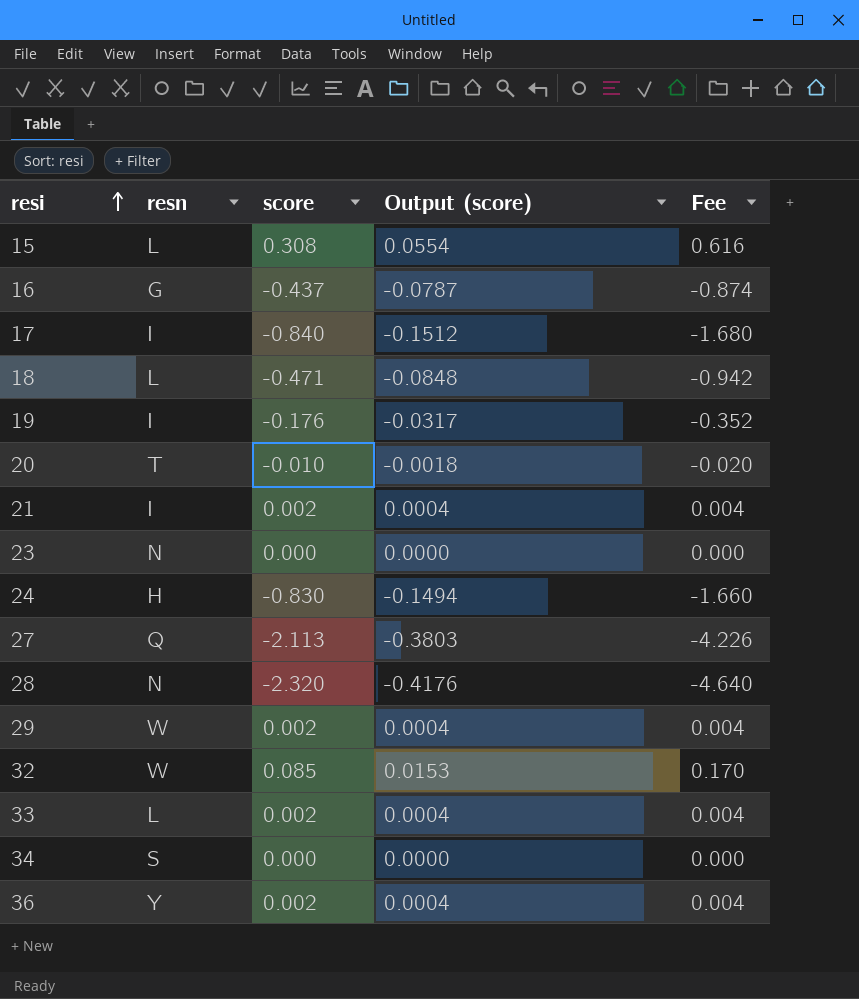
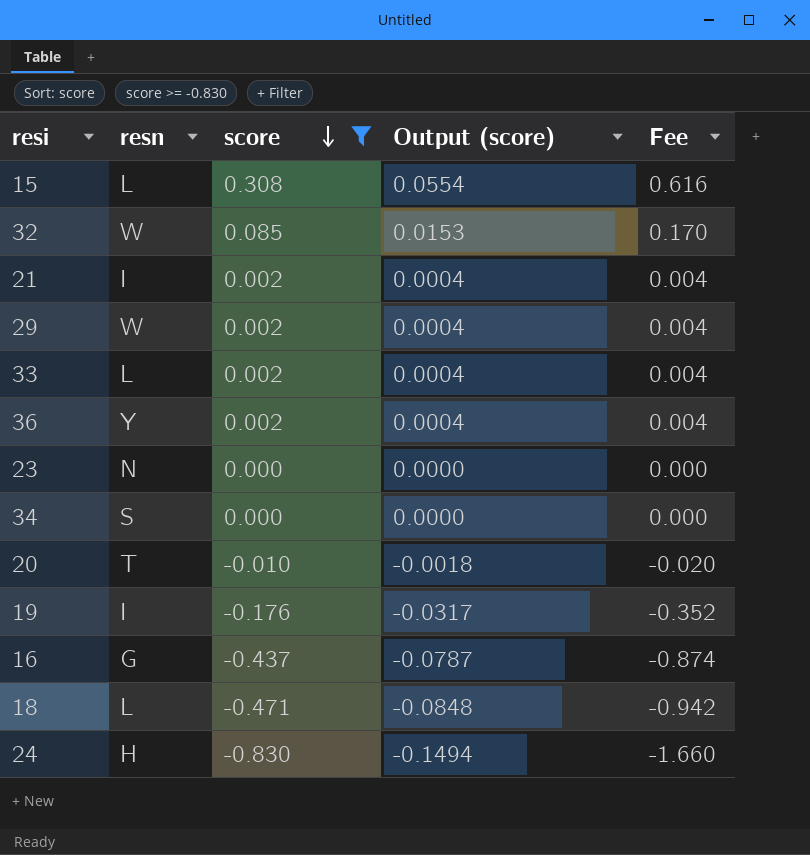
filter: none -> score >= -0.830
row order: resi ascending -> score descending

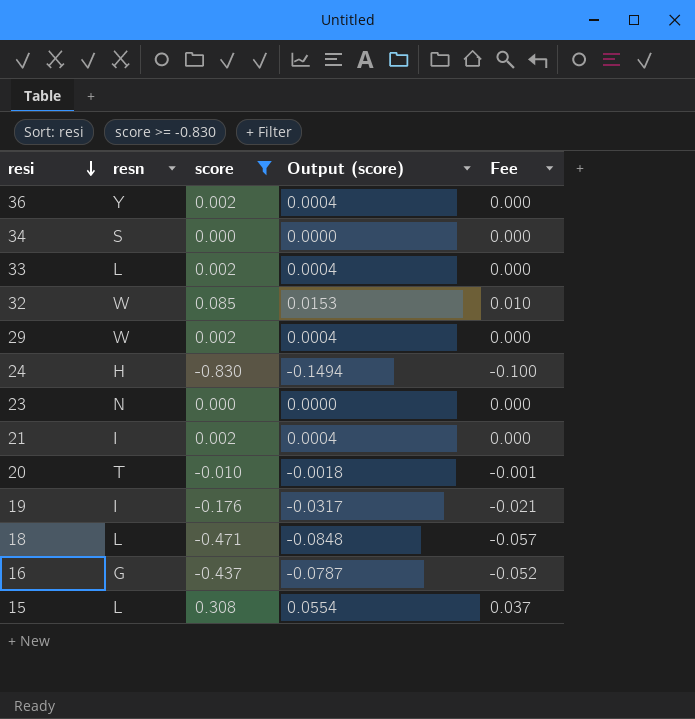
row order: score descending -> resi descending
column Fee | formula: [score] * 2 -> [score] * 0.12

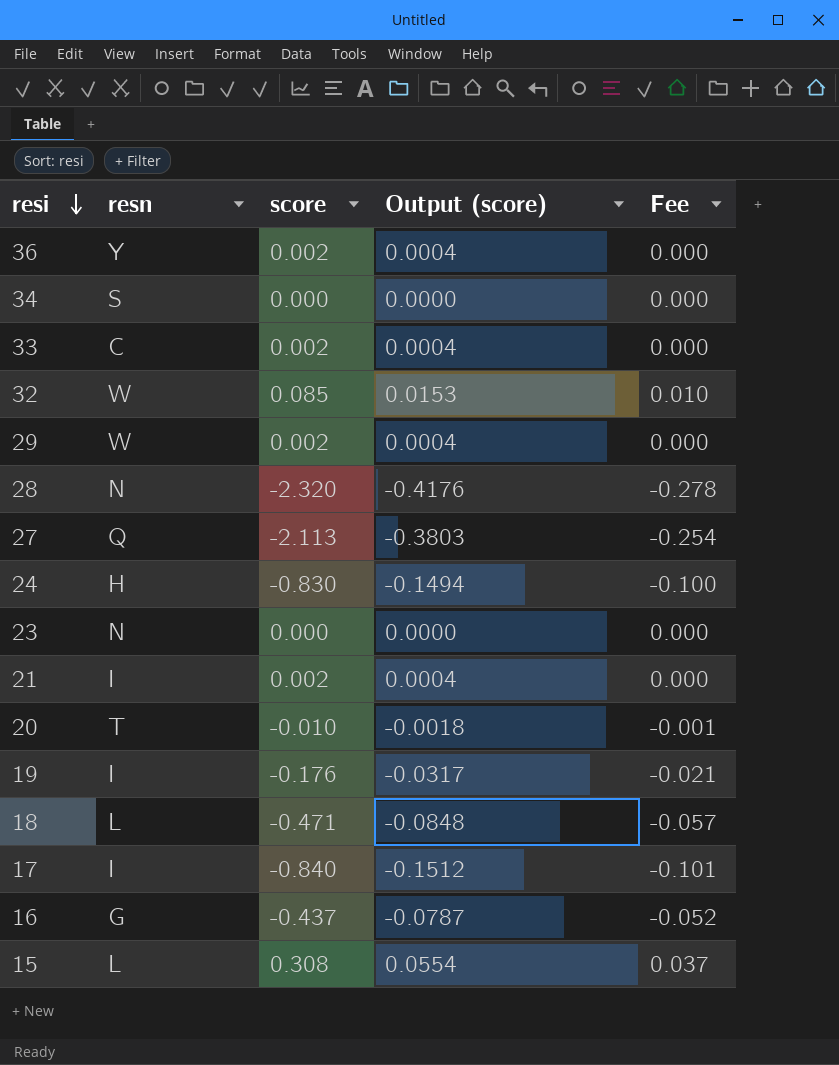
filter: score >= -0.830 -> none
33 | resn: L -> C

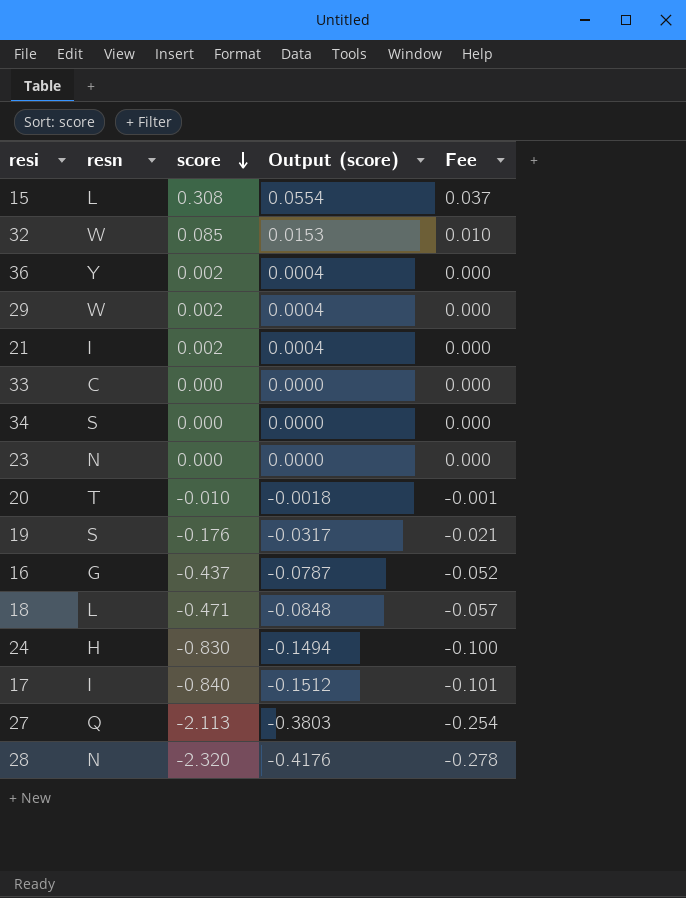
row order: resi descending -> score descending
33 | score: 0.002 -> 0.000
33 | Output (score): 0.0004 -> 0.0000
19 | resn: I -> S

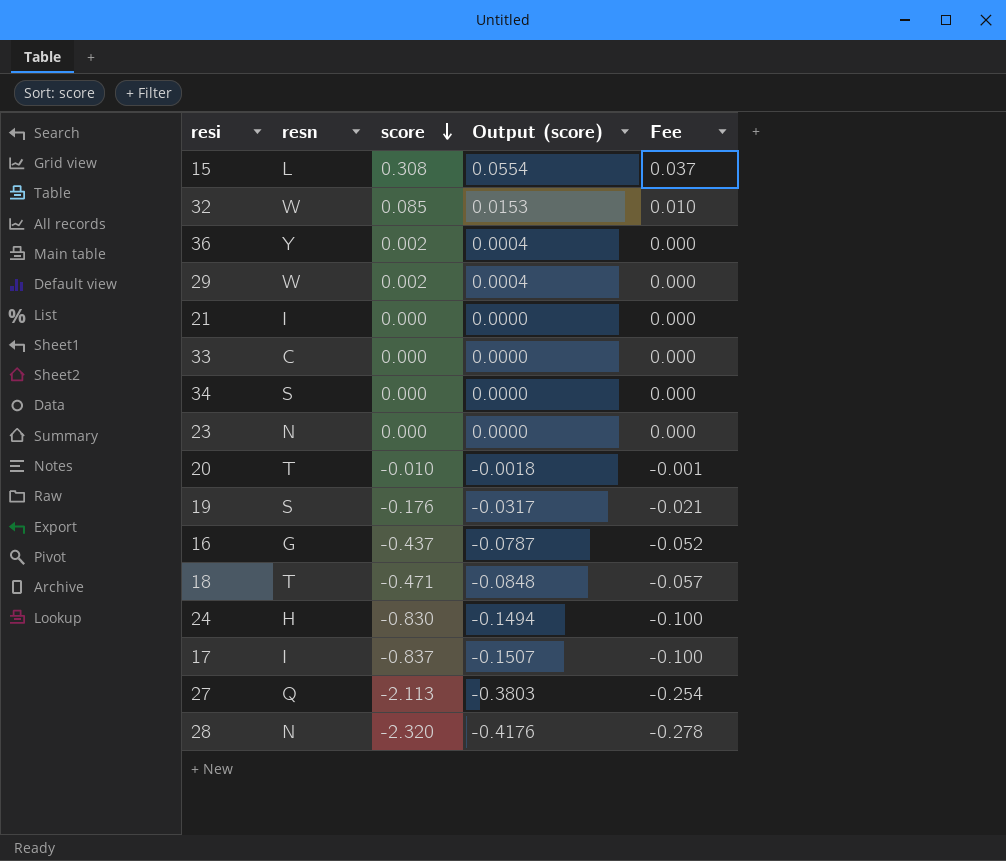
21 | score: 0.002 -> 0.000
21 | Output (score): 0.0004 -> 0.0000
18 | resn: L -> T
17 | score: -0.840 -> -0.837
17 | Output (score): -0.1512 -> -0.1507
17 | Fee: -0.101 -> -0.100

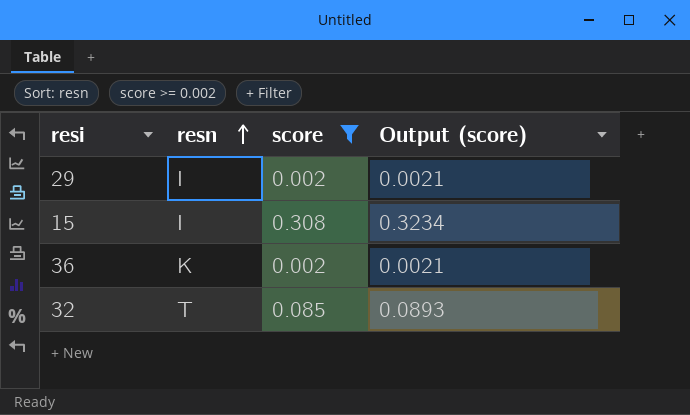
filter: none -> score >= 0.002
row order: score descending -> resn ascending
column Fee | formula: [score] * 0.12 -> none
column Output (score) | formula: [score] * 0.18 -> [score] * 1.05
29 | resn: W -> I
15 | resn: L -> I
36 | resn: Y -> K
32 | resn: W -> T

